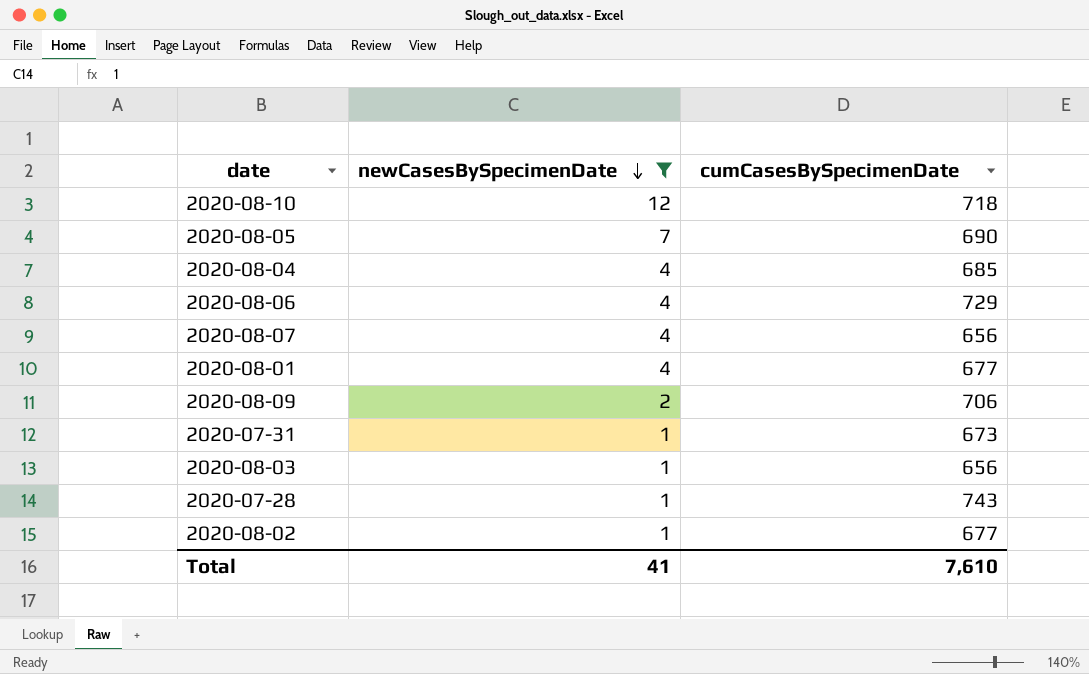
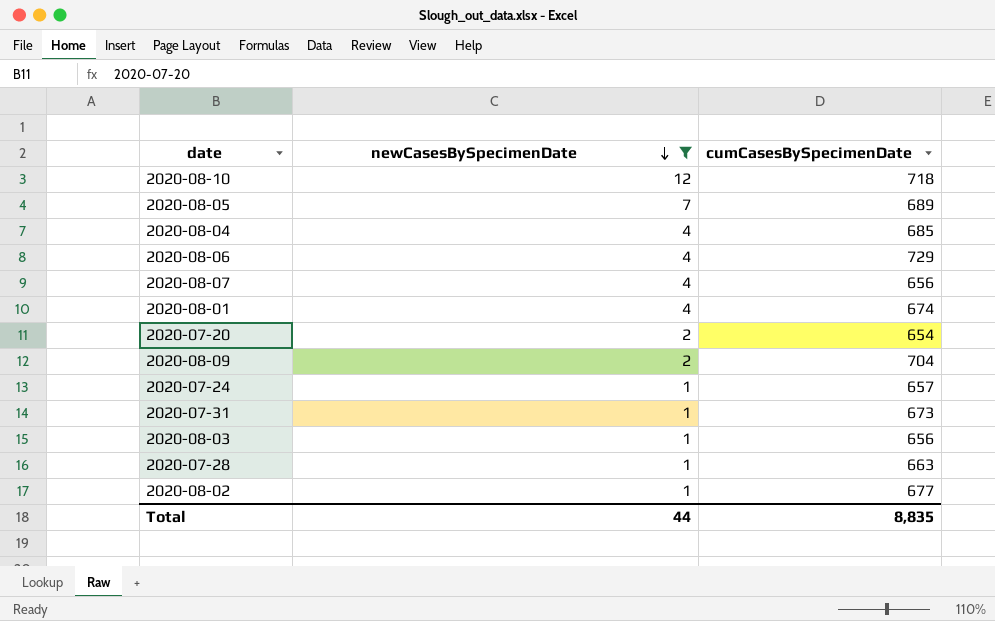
2020-08-05 | cumCasesBySpecimenDate: 690 -> 689
2020-08-01 | cumCasesBySpecimenDate: 677 -> 674
row 2020-07-20: none -> 2 | 654
2020-08-09 | cumCasesBySpecimenDate: 706 -> 704
row 2020-07-24: none -> 1 | 657
2020-07-28 | cumCasesBySpecimenDate: 743 -> 663
Total | newCasesBySpecimenDate: 41 -> 44
Total | cumCasesBySpecimenDate: 7,610 -> 8,835

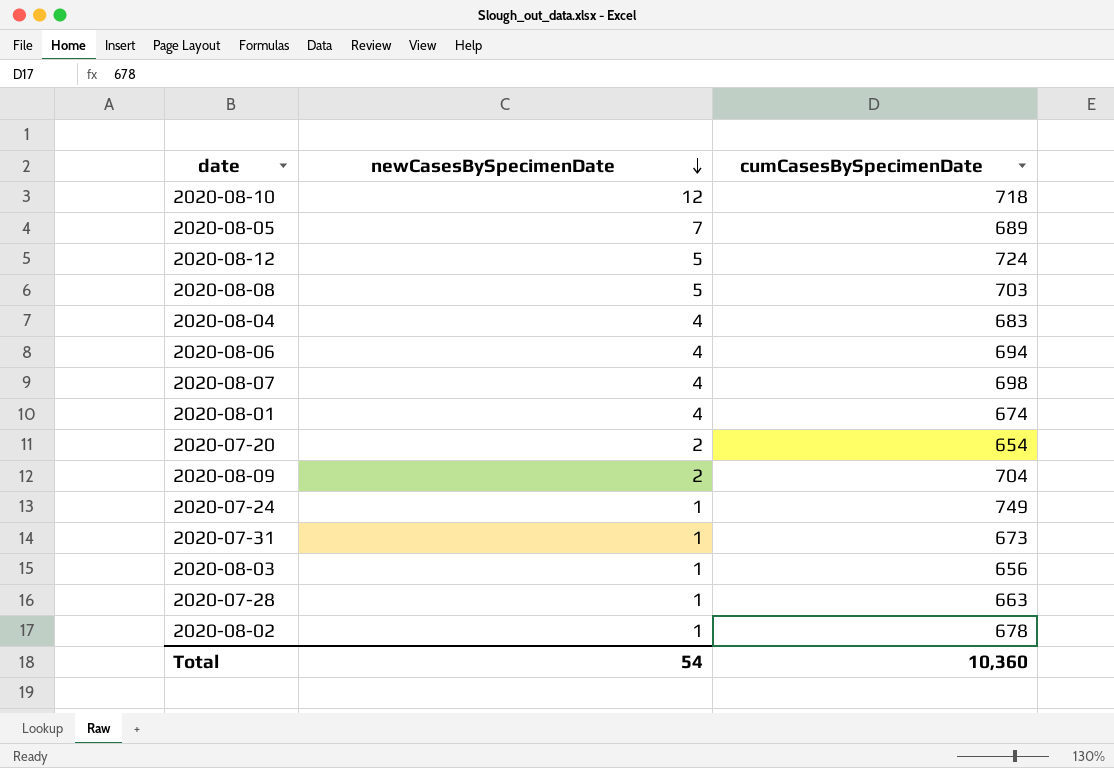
filter: newCasesBySpecimenDate != 5 -> none
2020-08-04 | cumCasesBySpecimenDate: 685 -> 683
2020-08-06 | cumCasesBySpecimenDate: 729 -> 694
2020-08-07 | cumCasesBySpecimenDate: 656 -> 698
2020-07-24 | cumCasesBySpecimenDate: 657 -> 749
2020-08-02 | cumCasesBySpecimenDate: 677 -> 678
Total | newCasesBySpecimenDate: 44 -> 54
Total | cumCasesBySpecimenDate: 8,835 -> 10,360

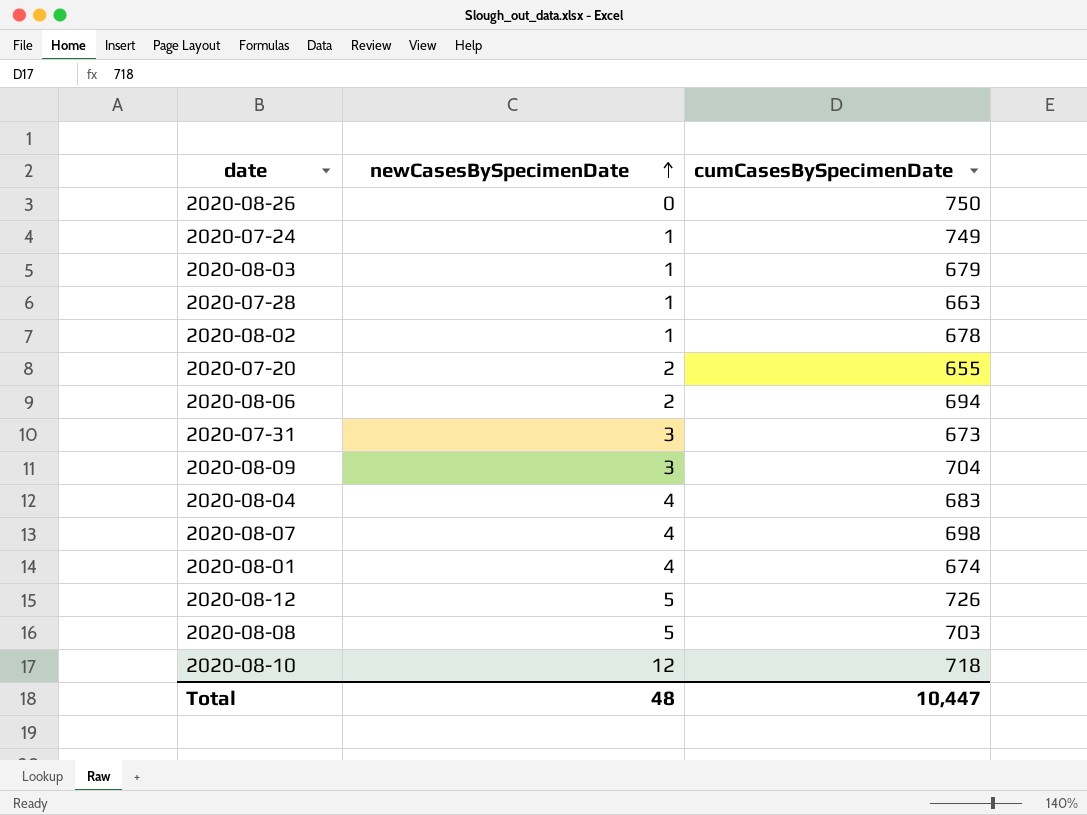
row order: newCasesBySpecimenDate descending -> newCasesBySpecimenDate ascending
row 2020-08-05: 7 | 689 -> none
row 2020-08-26: none -> 0 | 750
2020-08-03 | cumCasesBySpecimenDate: 656 -> 679
2020-07-20 | cumCasesBySpecimenDate: 654 -> 655
2020-08-06 | newCasesBySpecimenDate: 4 -> 2
2020-07-31 | newCasesBySpecimenDate: 1 -> 3
2020-08-09 | newCasesBySpecimenDate: 2 -> 3
2020-08-12 | cumCasesBySpecimenDate: 724 -> 726
Total | newCasesBySpecimenDate: 54 -> 48
Total | cumCasesBySpecimenDate: 10,360 -> 10,447

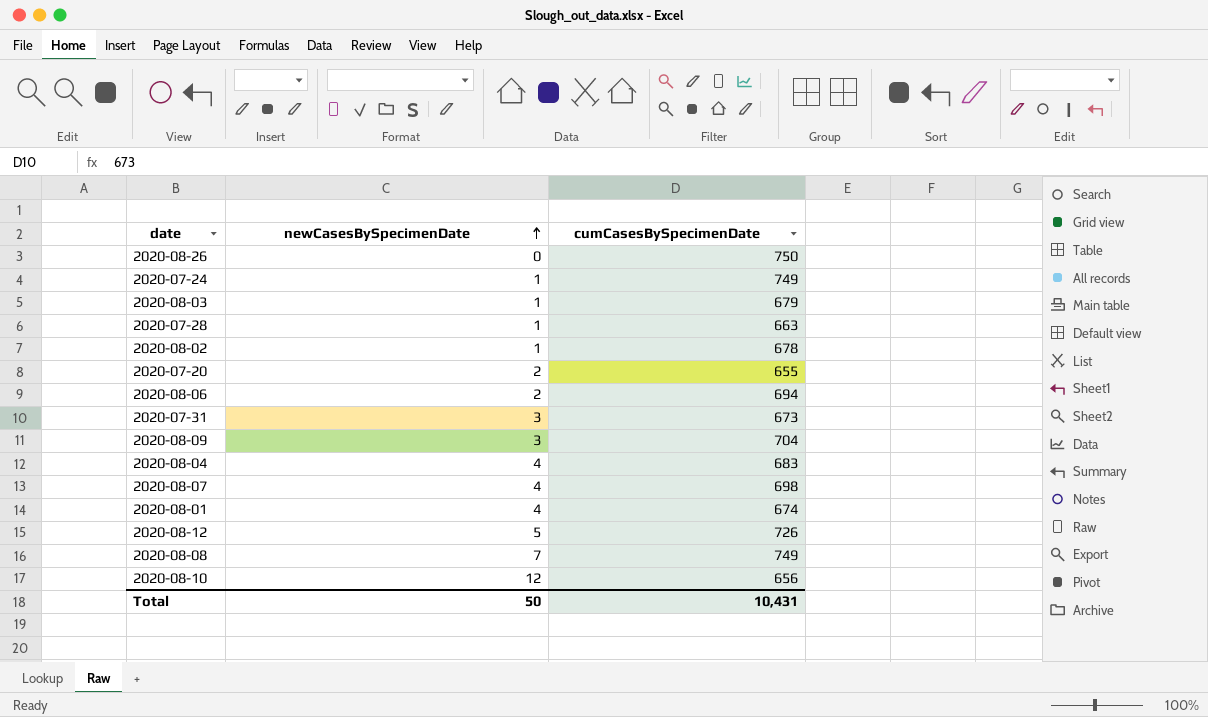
2020-08-08 | newCasesBySpecimenDate: 5 -> 7
2020-08-08 | cumCasesBySpecimenDate: 703 -> 749
2020-08-10 | cumCasesBySpecimenDate: 718 -> 656
Total | newCasesBySpecimenDate: 48 -> 50
Total | cumCasesBySpecimenDate: 10,447 -> 10,431

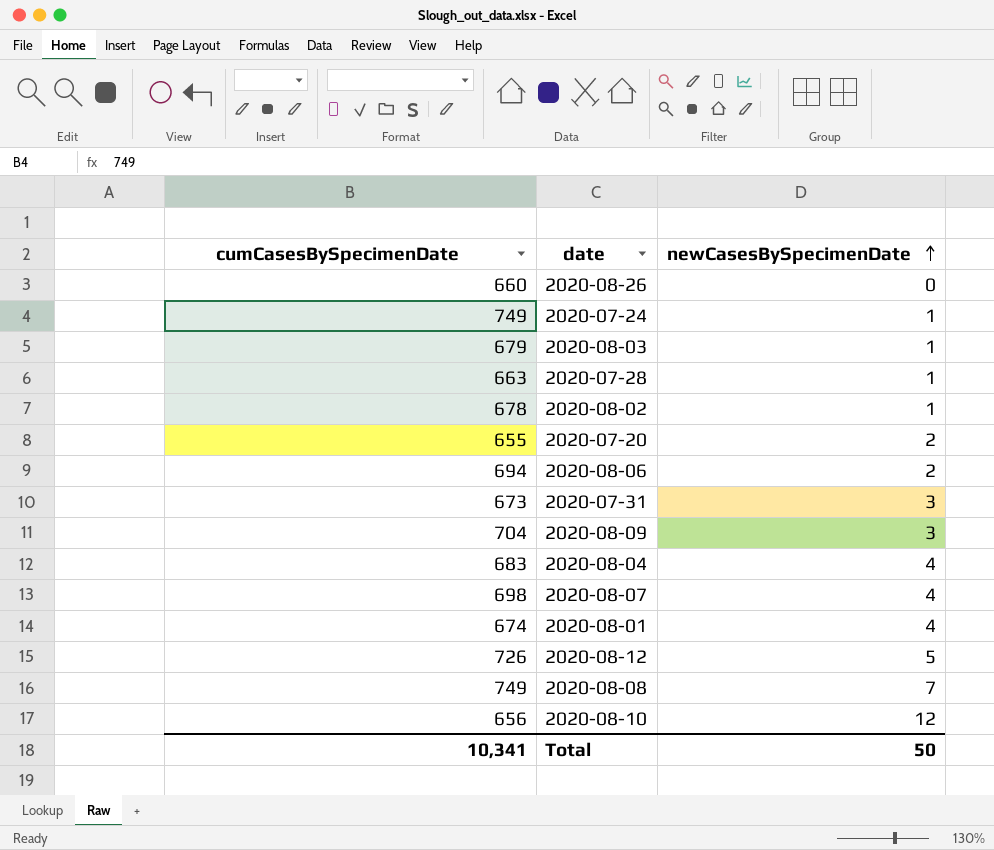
column cumCasesBySpecimenDate | position: 3 -> 1
2020-08-26 | cumCasesBySpecimenDate: 750 -> 660
Total | cumCasesBySpecimenDate: 10,431 -> 10,341

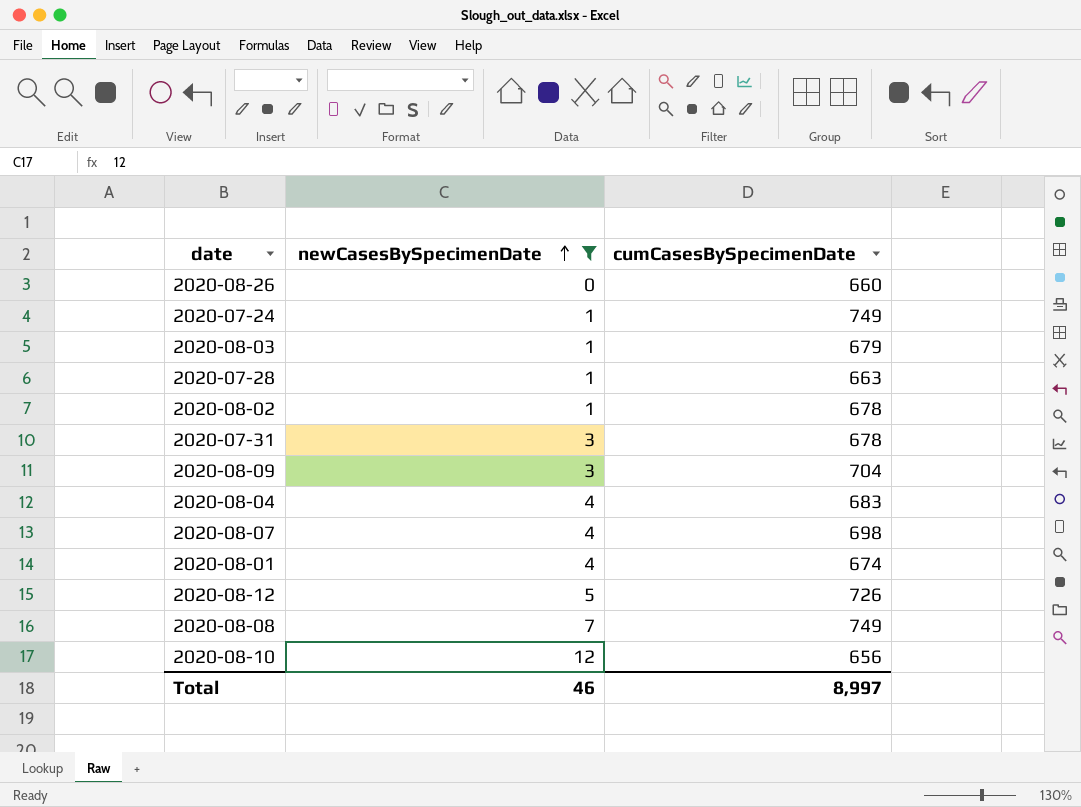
filter: none -> newCasesBySpecimenDate != 2
column cumCasesBySpecimenDate | position: 1 -> 3
2020-07-31 | cumCasesBySpecimenDate: 673 -> 678
Total | newCasesBySpecimenDate: 50 -> 46
Total | cumCasesBySpecimenDate: 10,341 -> 8,997

